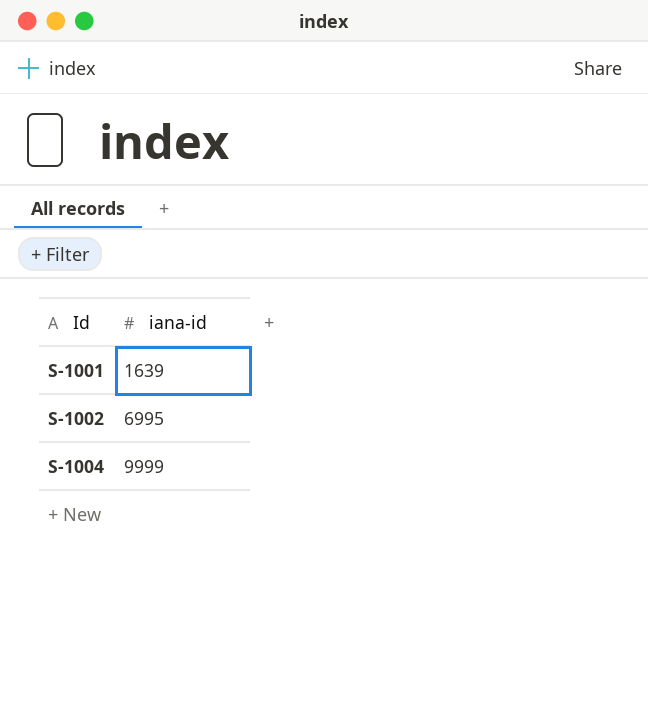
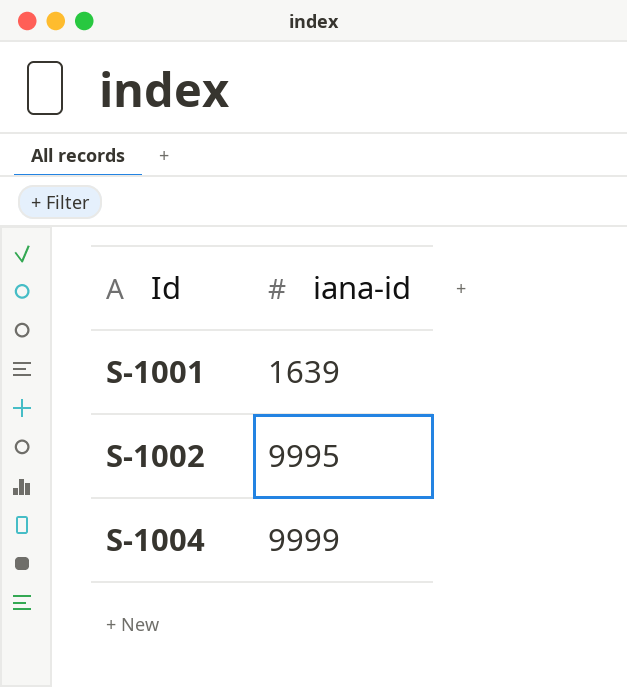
S-1002 | iana-id: 6995 -> 9995

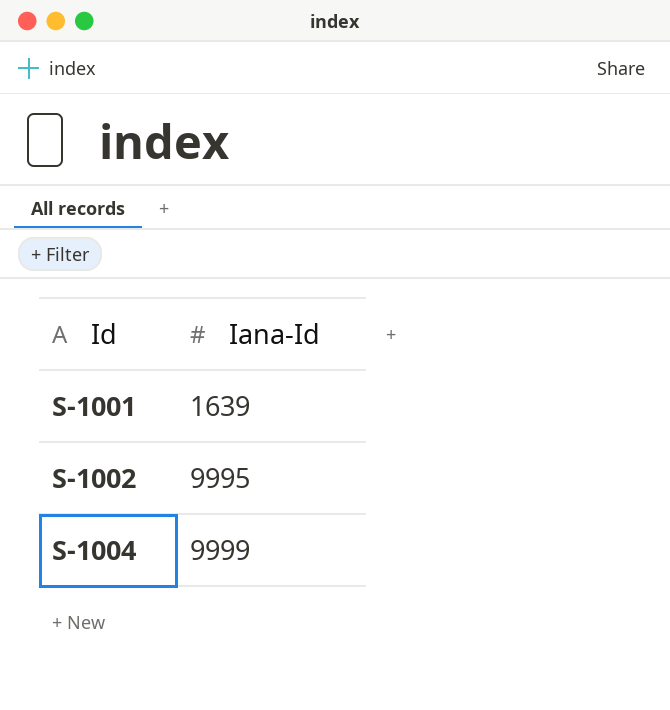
column name: iana-id -> Iana-Id

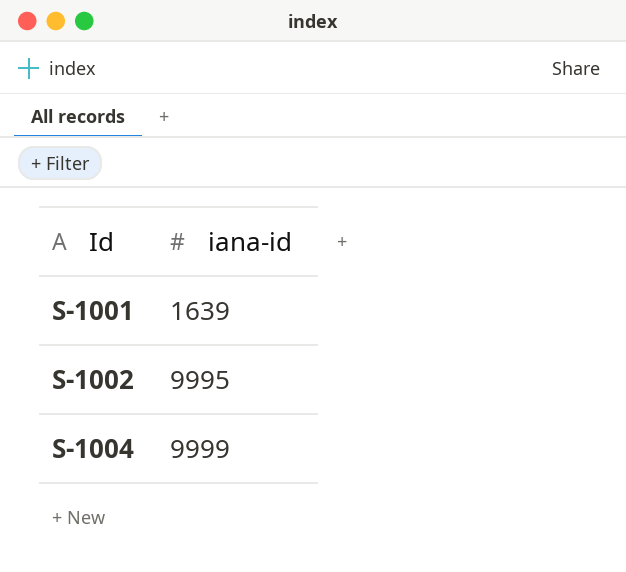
column name: Iana-Id -> iana-id

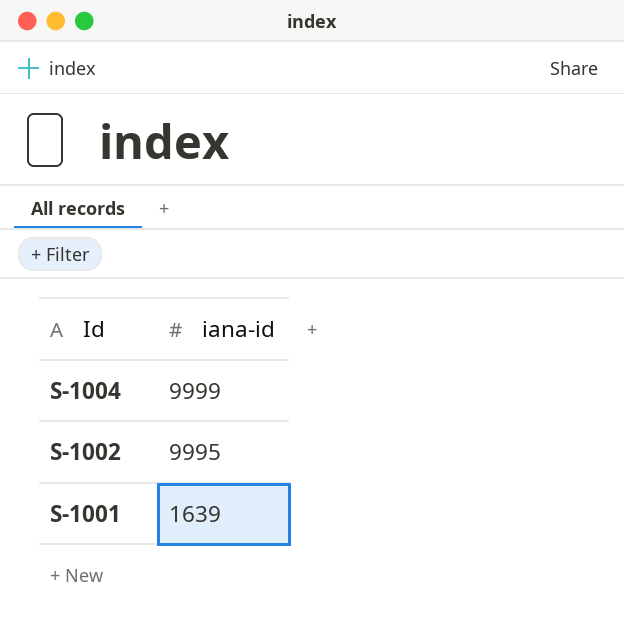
row order: Id ascending -> Id descending

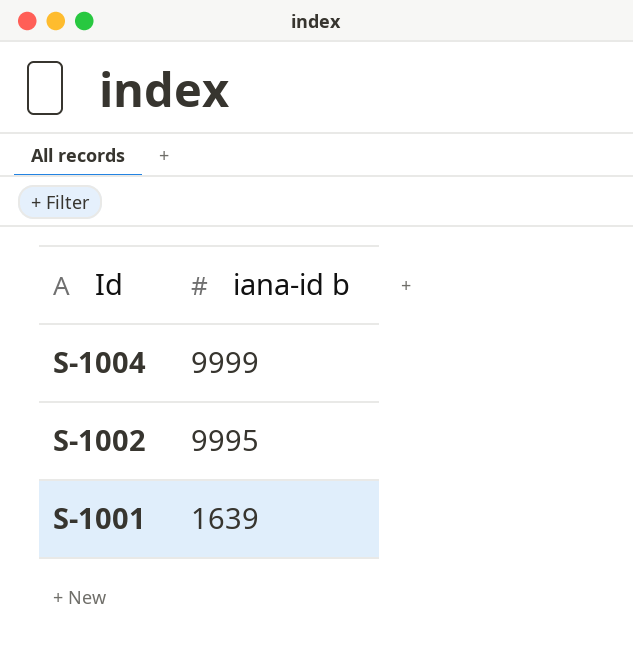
column name: iana-id -> iana-id b

